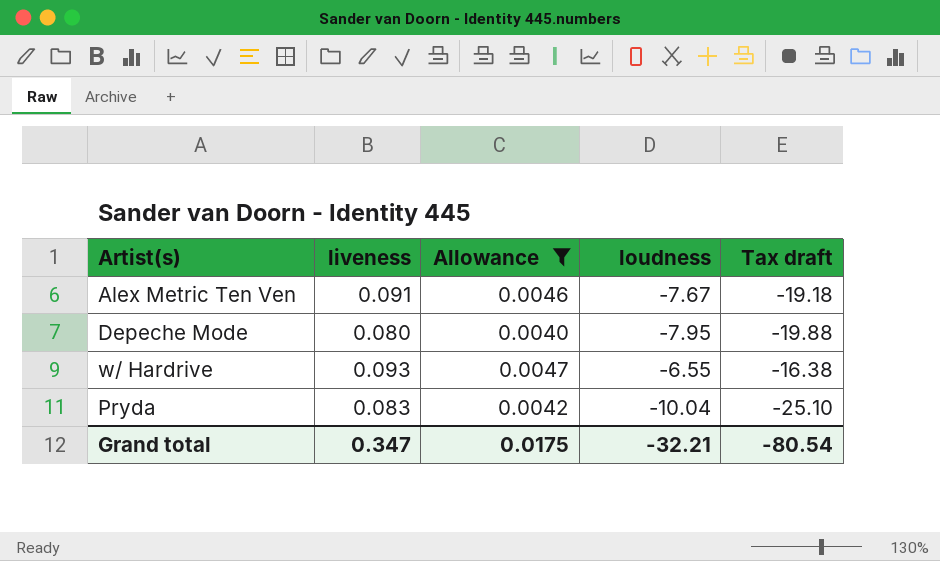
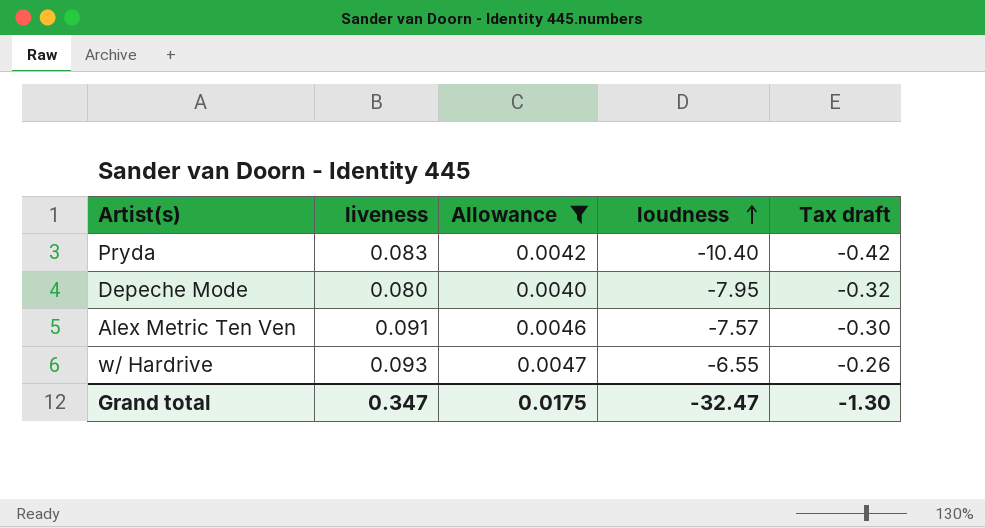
row order: none -> loudness ascending
column Tax draft | formula: [loudness] * 2.5 -> [loudness] * 0.04
Pryda | loudness: -10.04 -> -10.40
Alex Metric Ten Ven | loudness: -7.67 -> -7.57
Grand total | loudness: -32.21 -> -32.47
Grand total | Tax draft: -80.54 -> -1.30

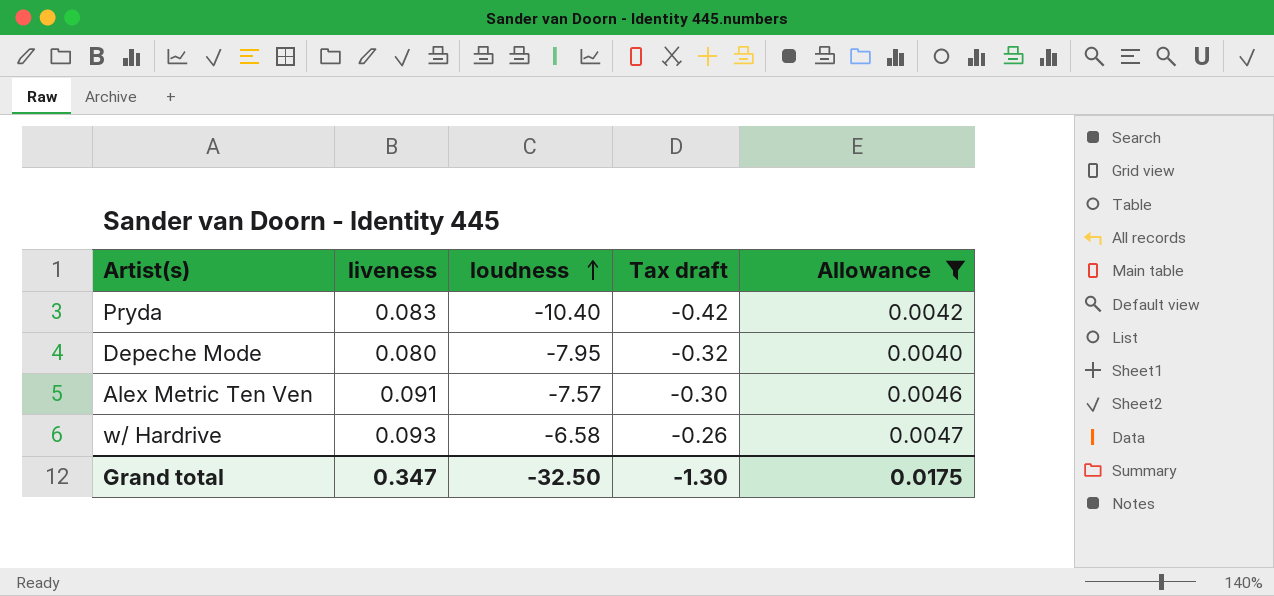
column Allowance | position: 3 -> 5
w/ Hardrive | loudness: -6.55 -> -6.58
Grand total | loudness: -32.47 -> -32.50

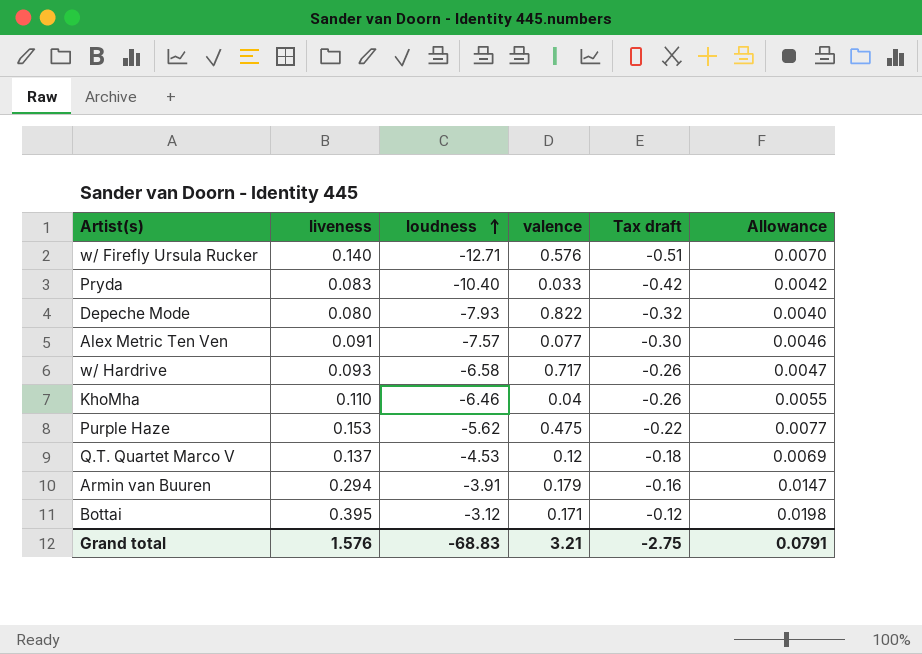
filter: Allowance <= 0.0047 -> none
column valence | position: none -> 4
Depeche Mode | loudness: -7.95 -> -7.93
Grand total | liveness: 0.347 -> 1.576
Grand total | loudness: -32.50 -> -68.83
Grand total | Tax draft: -1.30 -> -2.75
Grand total | Allowance: 0.0175 -> 0.0791

